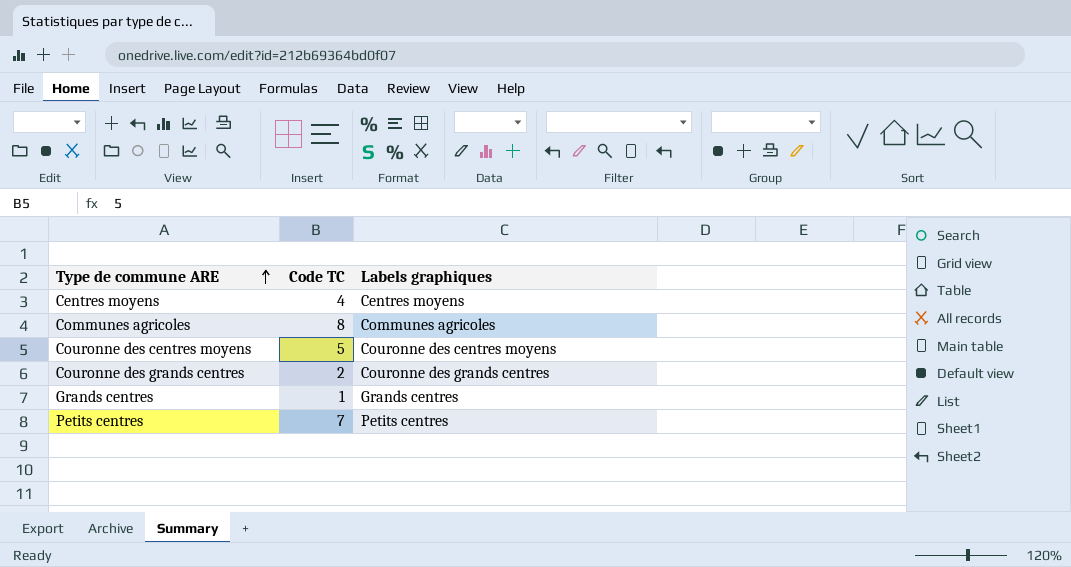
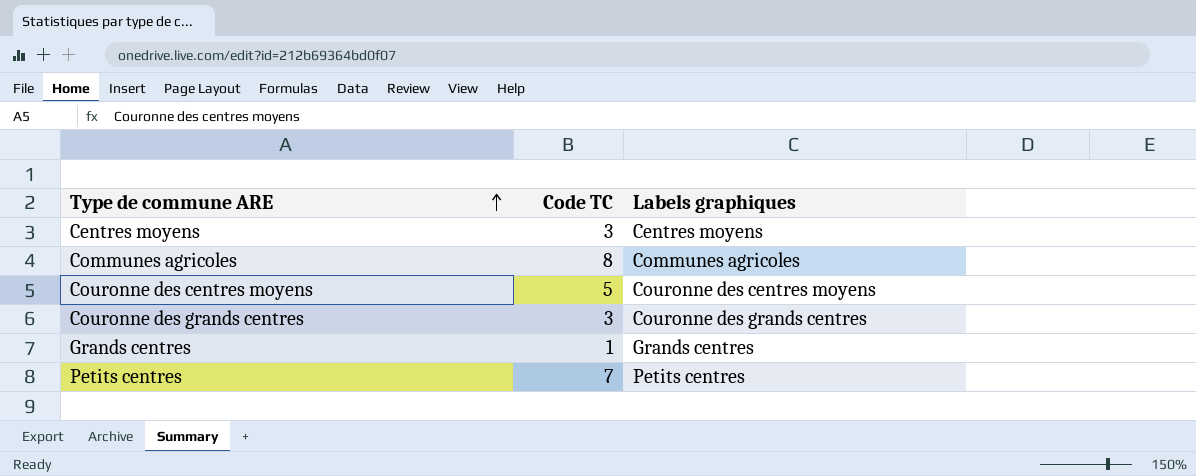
Centres moyens | Code TC: 4 -> 3
Couronne des grands centres | Code TC: 2 -> 3

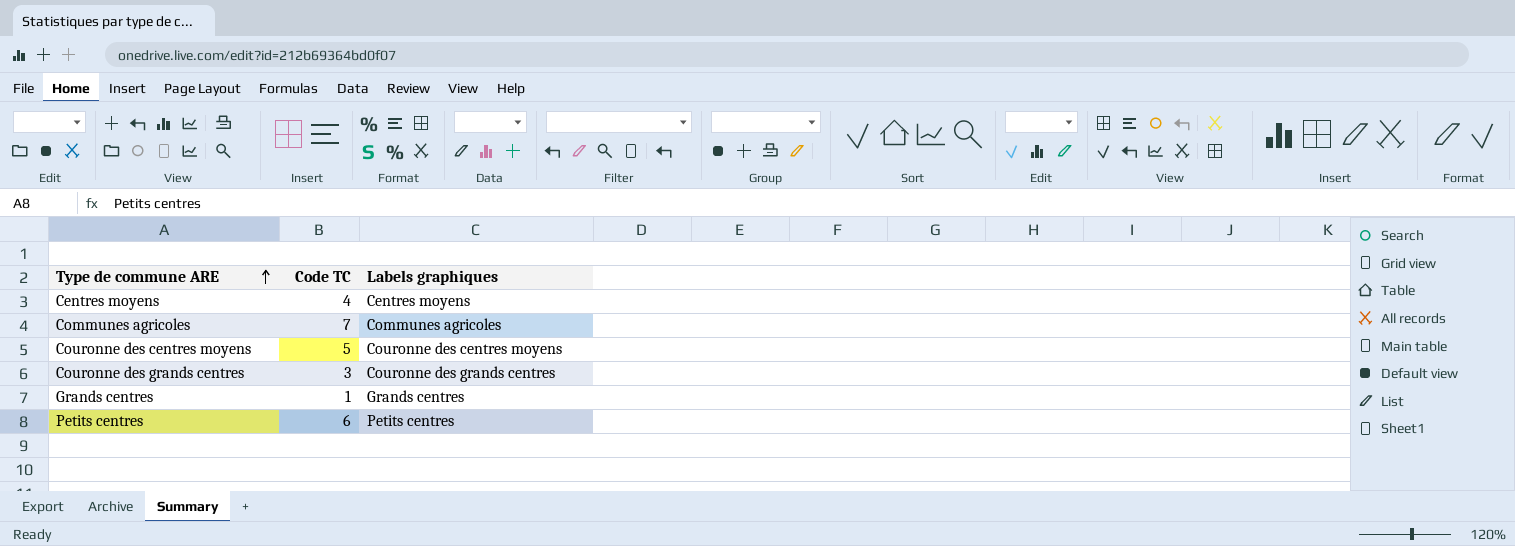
Centres moyens | Code TC: 3 -> 4
Communes agricoles | Code TC: 8 -> 7
Petits centres | Code TC: 7 -> 6

